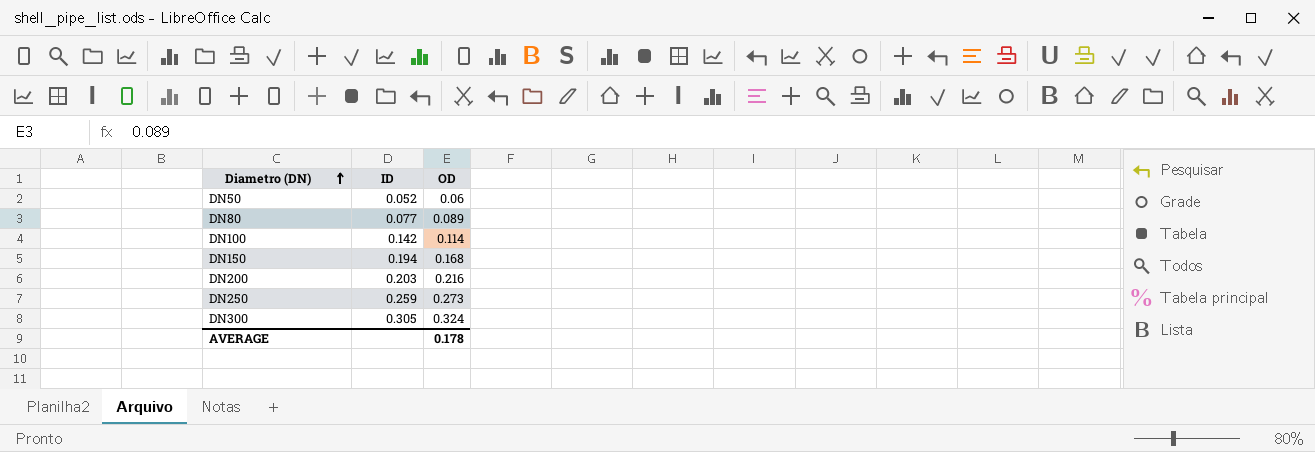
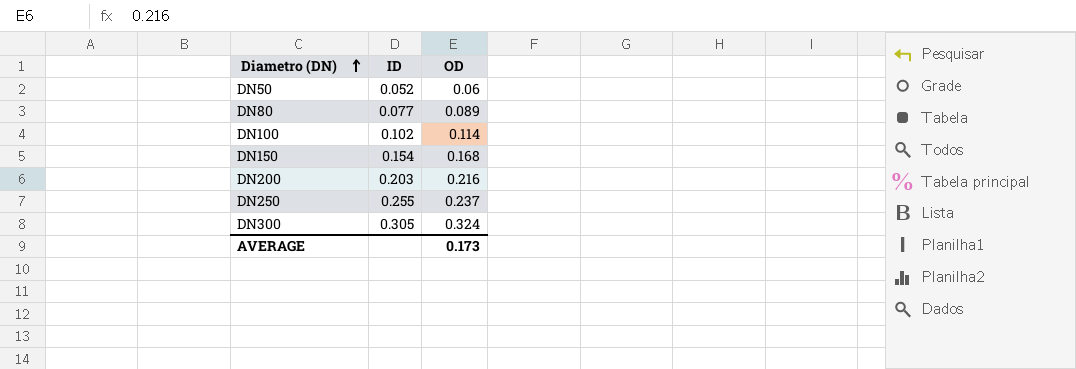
DN100 | ID: 0.142 -> 0.102
DN150 | ID: 0.194 -> 0.154
DN250 | ID: 0.259 -> 0.255
DN250 | OD: 0.273 -> 0.237
AVERAGE | OD: 0.178 -> 0.173

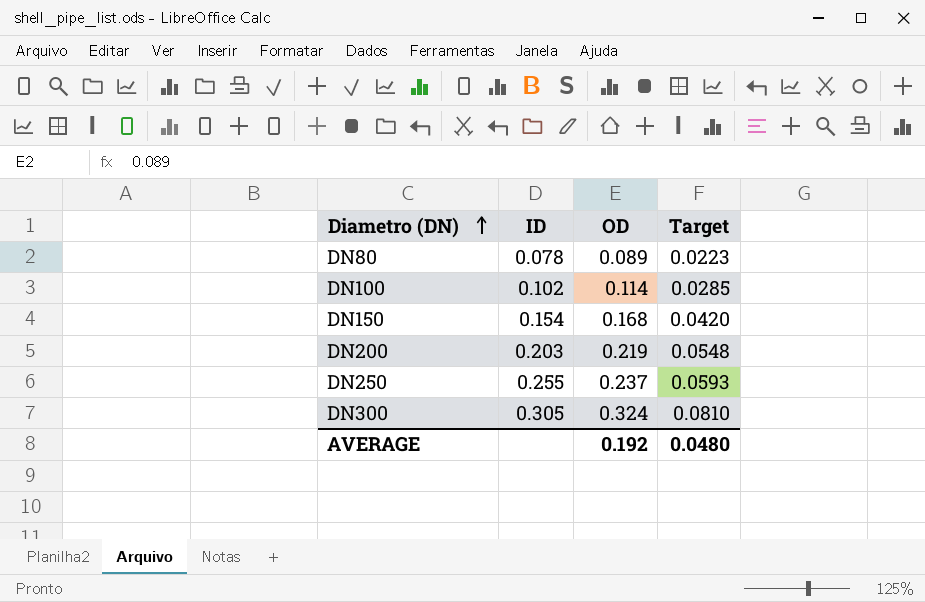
column Target | formula: none -> [OD] * 0.25
row DN50: 0.052 | 0.06 -> none
DN80 | ID: 0.077 -> 0.078
DN200 | OD: 0.216 -> 0.219
AVERAGE | OD: 0.173 -> 0.192

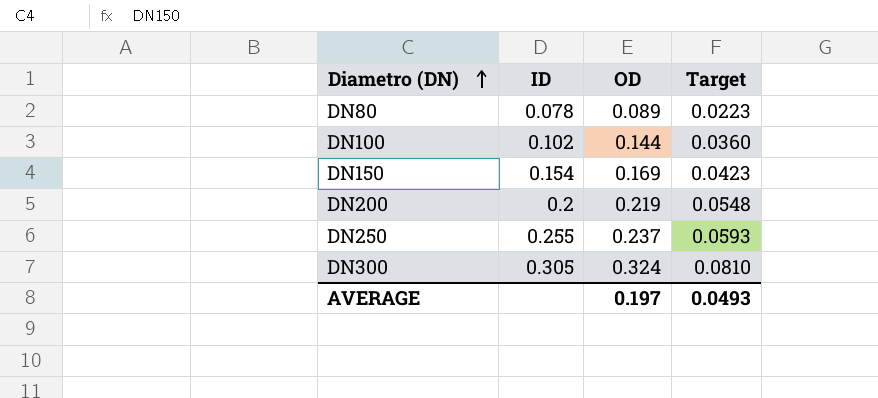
DN100 | OD: 0.114 -> 0.144
DN100 | Target: 0.0285 -> 0.0360
DN150 | OD: 0.168 -> 0.169
DN150 | Target: 0.0420 -> 0.0423
DN200 | ID: 0.203 -> 0.2
AVERAGE | OD: 0.192 -> 0.197
AVERAGE | Target: 0.0480 -> 0.0493

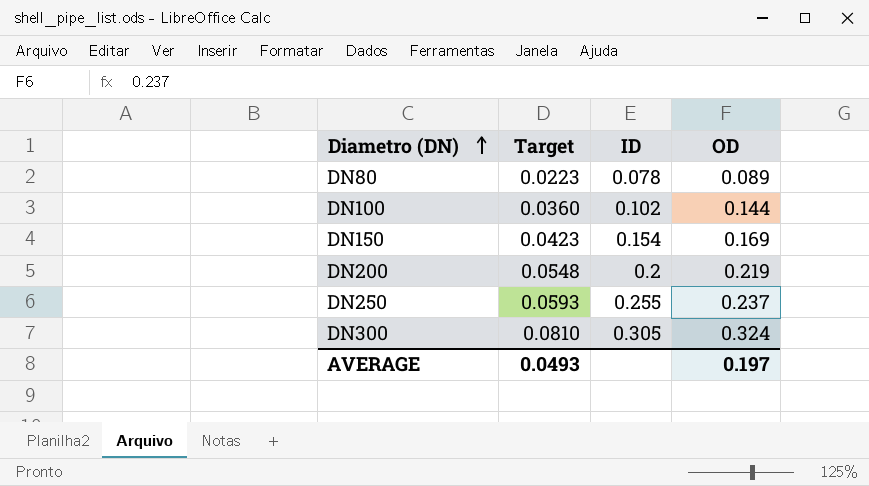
column Target | position: 4 -> 2

